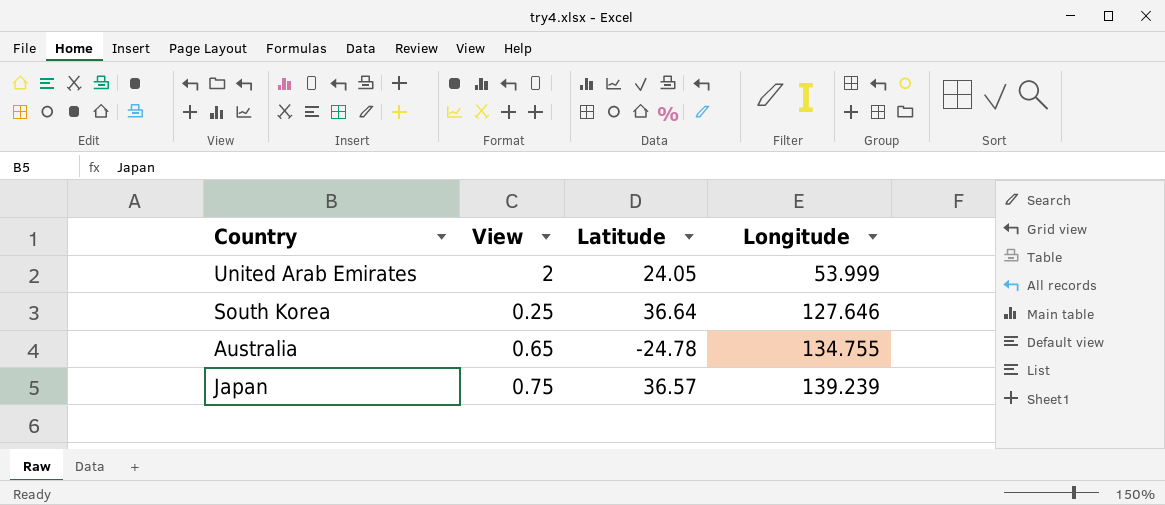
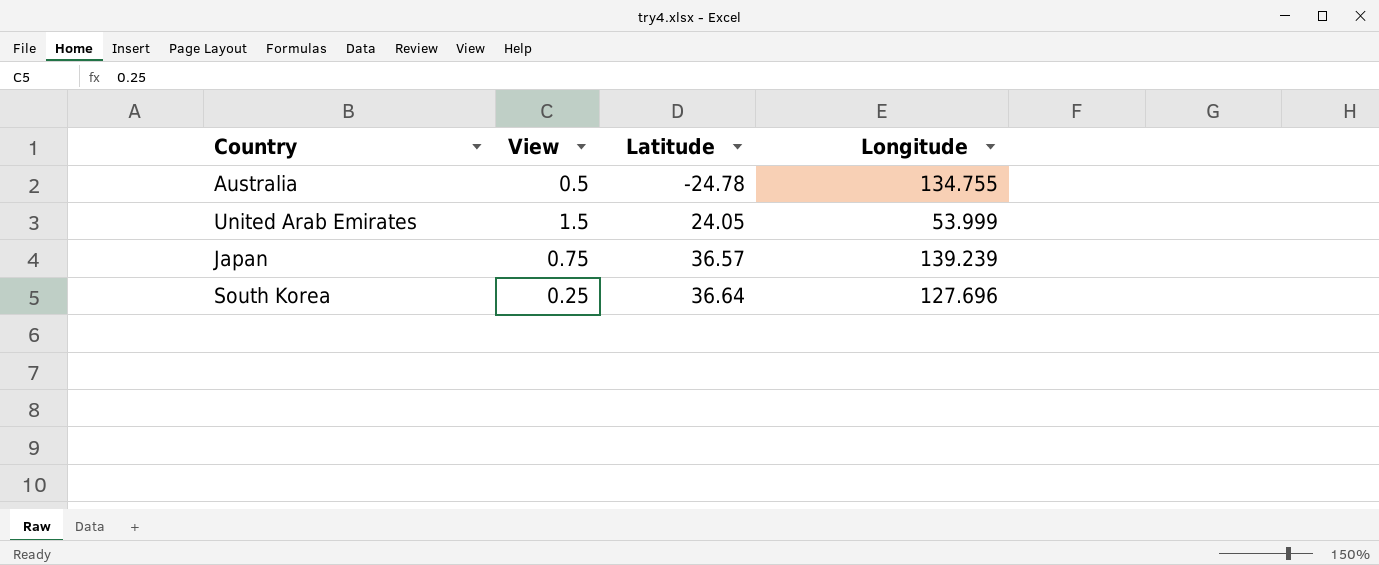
row order: Longitude ascending -> Latitude ascending
Australia | View: 0.65 -> 0.5
United Arab Emirates | View: 2 -> 1.5
South Korea | Longitude: 127.646 -> 127.696

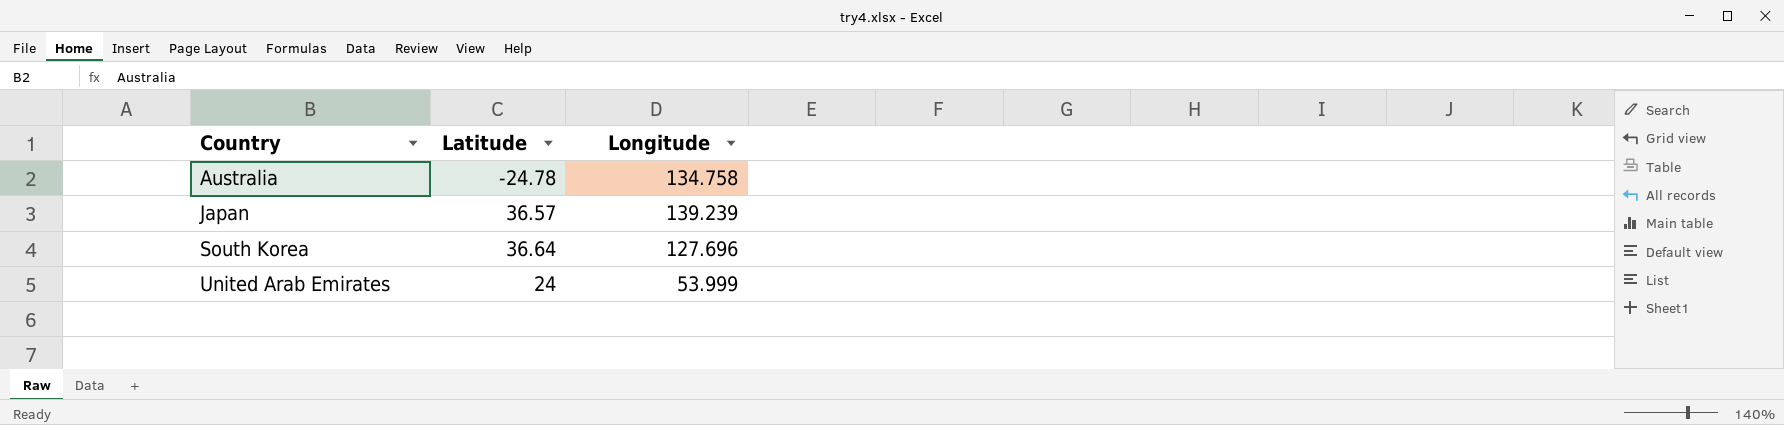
row order: Latitude ascending -> Country ascending
column View | position: 2 -> none
Australia | Longitude: 134.755 -> 134.758
United Arab Emirates | Latitude: 24.05 -> 24

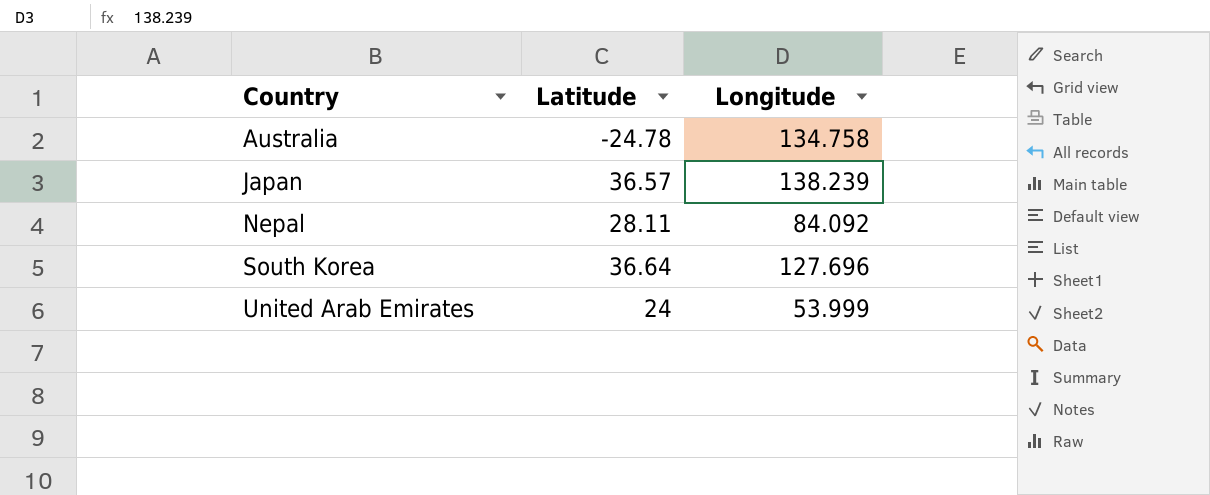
Japan | Longitude: 139.239 -> 138.239
row Nepal: none -> 28.11 | 84.092

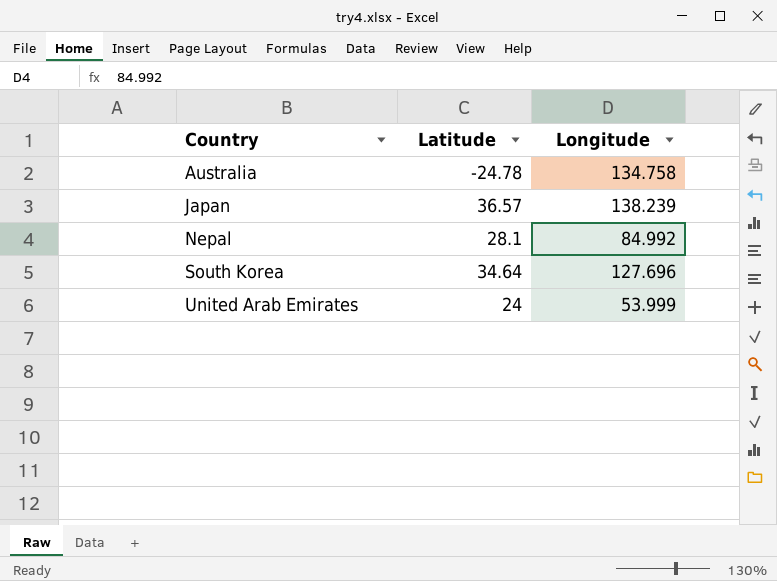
Nepal | Latitude: 28.11 -> 28.1
Nepal | Longitude: 84.092 -> 84.992
South Korea | Latitude: 36.64 -> 34.64

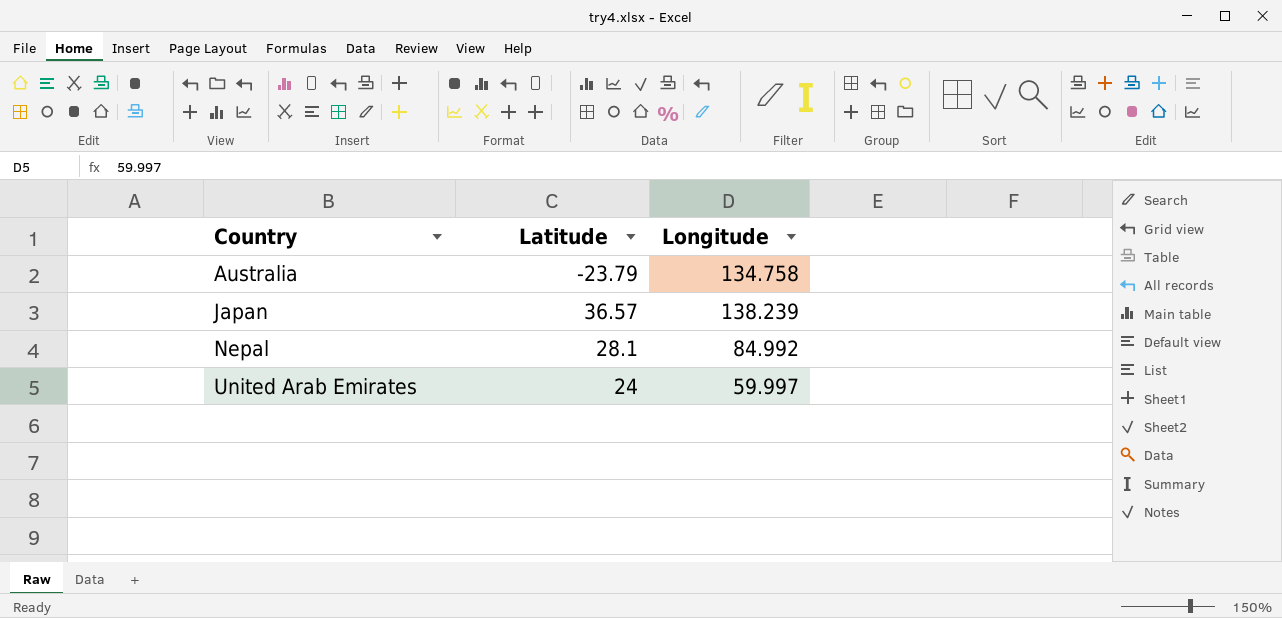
row South Korea: 34.64 | 127.696 -> none
Australia | Latitude: -24.78 -> -23.79
United Arab Emirates | Longitude: 53.999 -> 59.997

